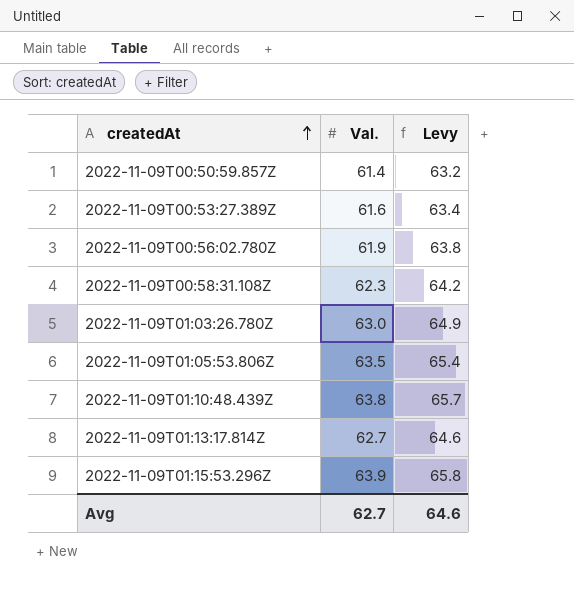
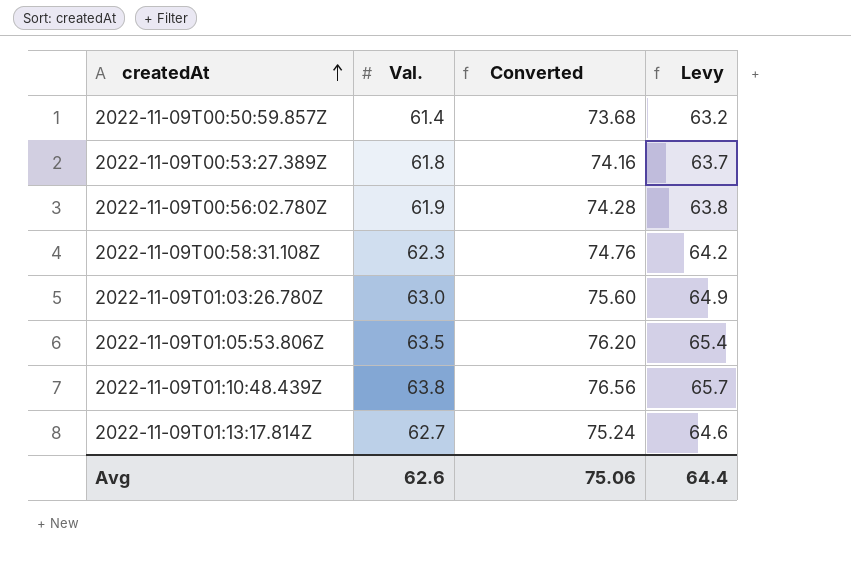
column Converted | formula: none -> [Val.] * 1.2
row 2022-11-09T01:15:53.296Z: 63.9 | 65.8 -> none
2022-11-09T00:53:27.389Z | Val.: 61.6 -> 61.8
2022-11-09T00:53:27.389Z | Levy: 63.4 -> 63.7
Avg | Val.: 62.7 -> 62.6
Avg | Levy: 64.6 -> 64.4

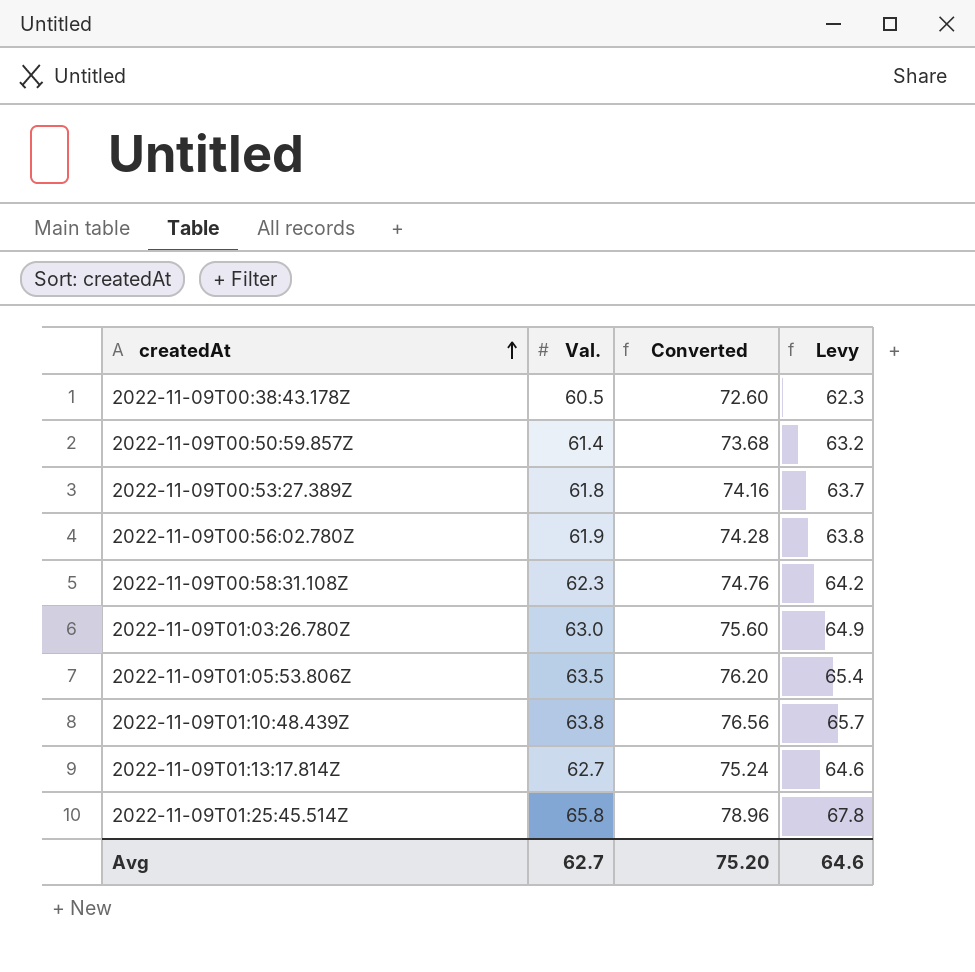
row 2022-11-09T00:38:43.178Z: none -> 60.5 | 72.60 | 62.3
row 2022-11-09T01:25:45.514Z: none -> 65.8 | 78.96 | 67.8
Avg | Val.: 62.6 -> 62.7
Avg | Converted: 75.06 -> 75.20
Avg | Levy: 64.4 -> 64.6

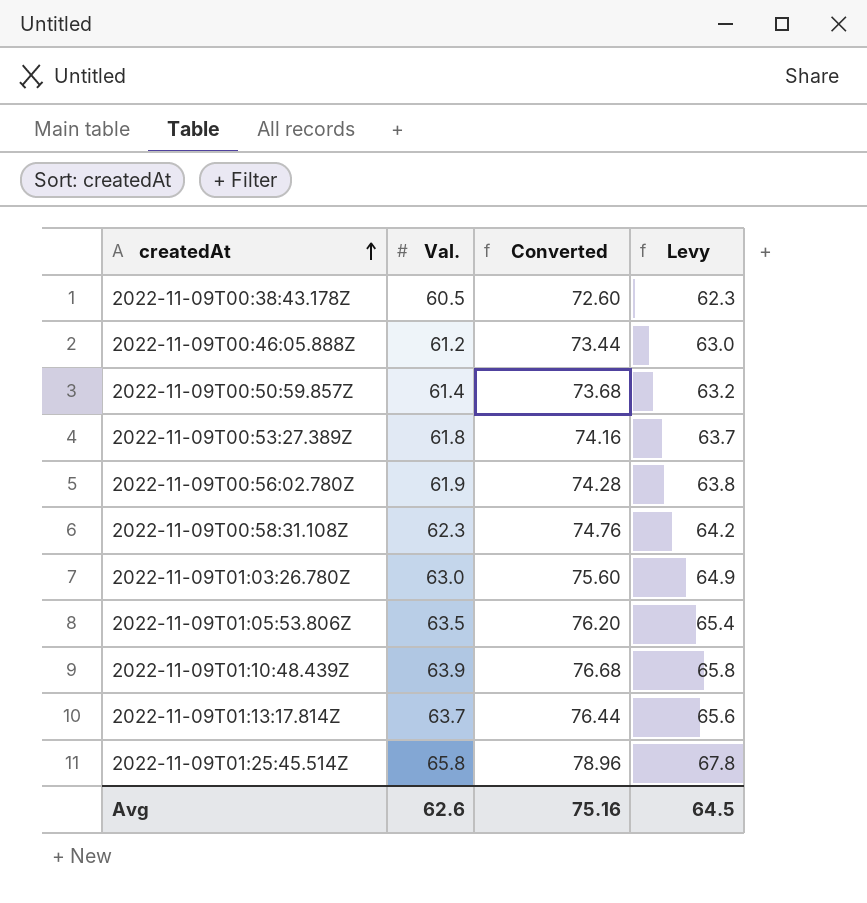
row 2022-11-09T00:46:05.888Z: none -> 61.2 | 73.44 | 63.0
2022-11-09T01:10:48.439Z | Val.: 63.8 -> 63.9
2022-11-09T01:10:48.439Z | Converted: 76.56 -> 76.68
2022-11-09T01:10:48.439Z | Levy: 65.7 -> 65.8
2022-11-09T01:13:17.814Z | Val.: 62.7 -> 63.7
2022-11-09T01:13:17.814Z | Converted: 75.24 -> 76.44
2022-11-09T01:13:17.814Z | Levy: 64.6 -> 65.6
Avg | Val.: 62.7 -> 62.6
Avg | Converted: 75.20 -> 75.16
Avg | Levy: 64.6 -> 64.5

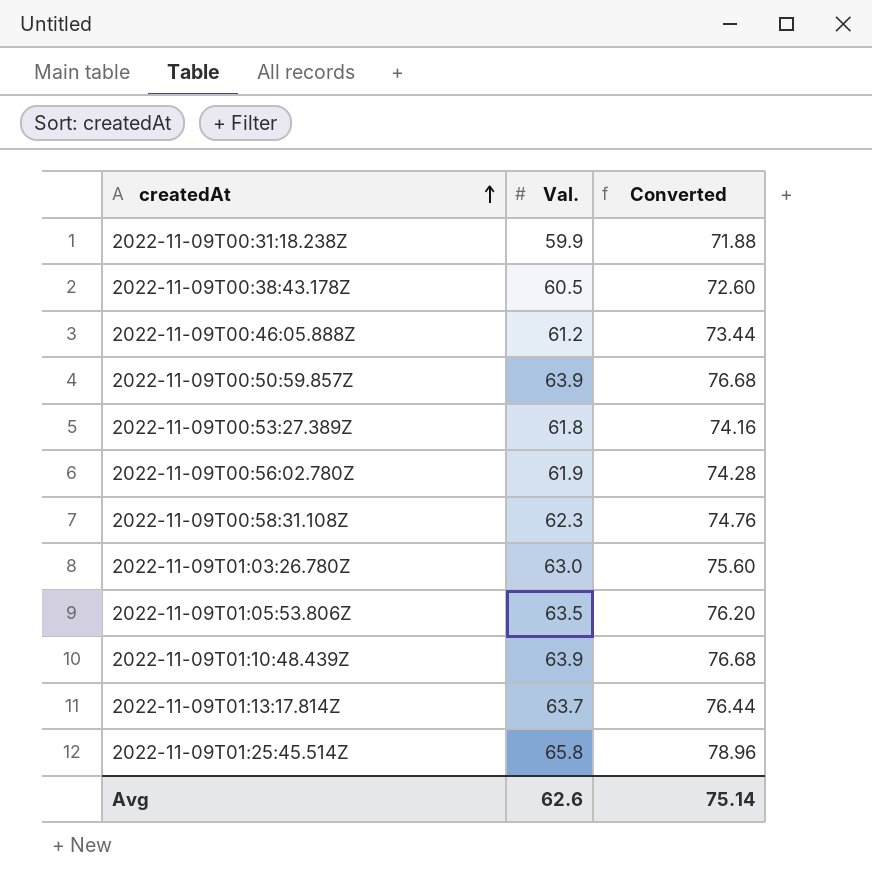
column Levy | formula: [Val.] * 1.03 -> none
row 2022-11-09T00:31:18.238Z: none -> 59.9 | 71.88
2022-11-09T00:50:59.857Z | Val.: 61.4 -> 63.9
2022-11-09T00:50:59.857Z | Converted: 73.68 -> 76.68
Avg | Converted: 75.16 -> 75.14

